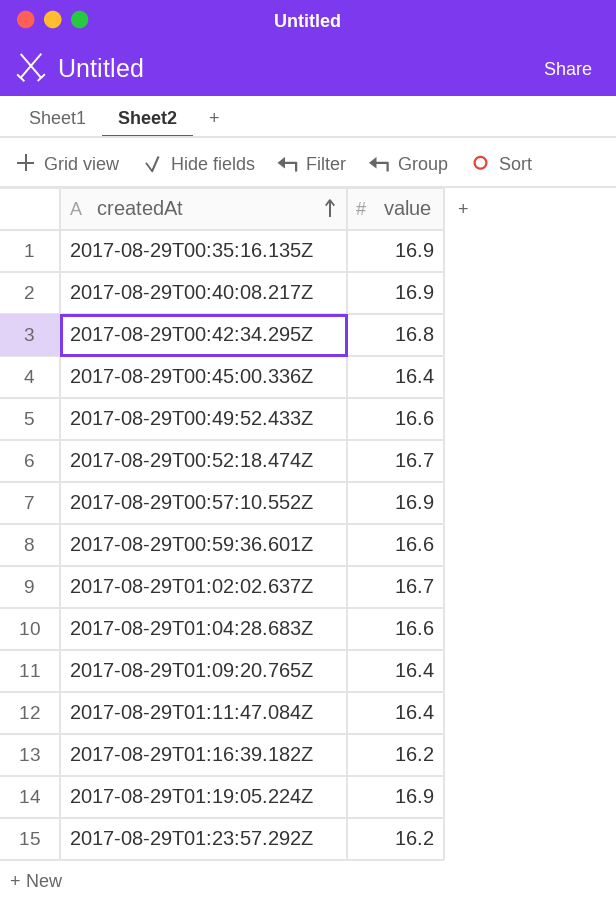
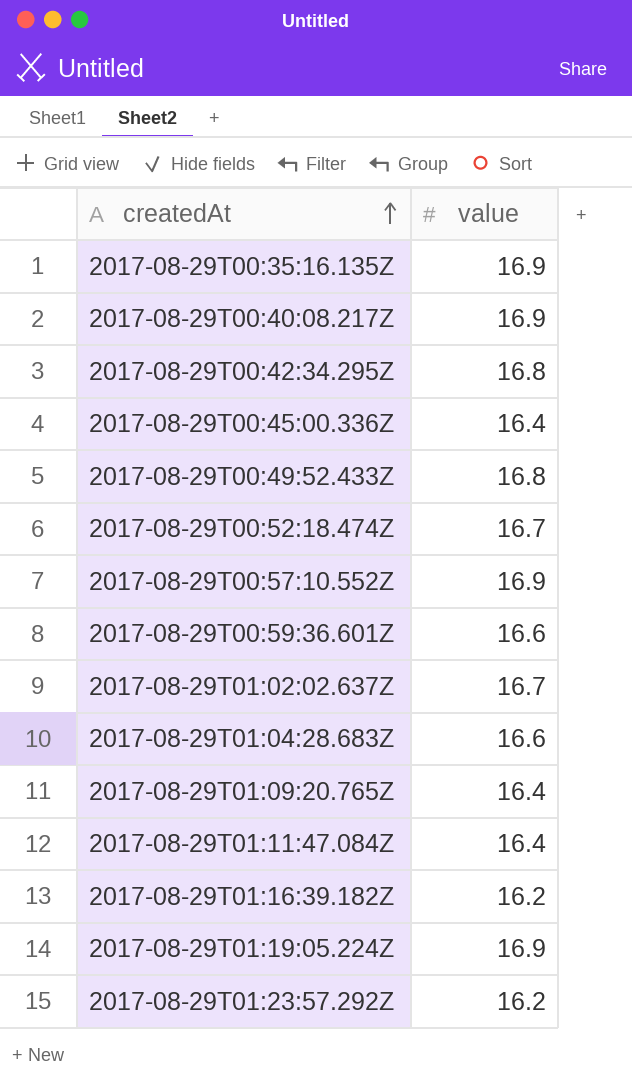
2017-08-29T00:49:52.433Z | value: 16.6 -> 16.8

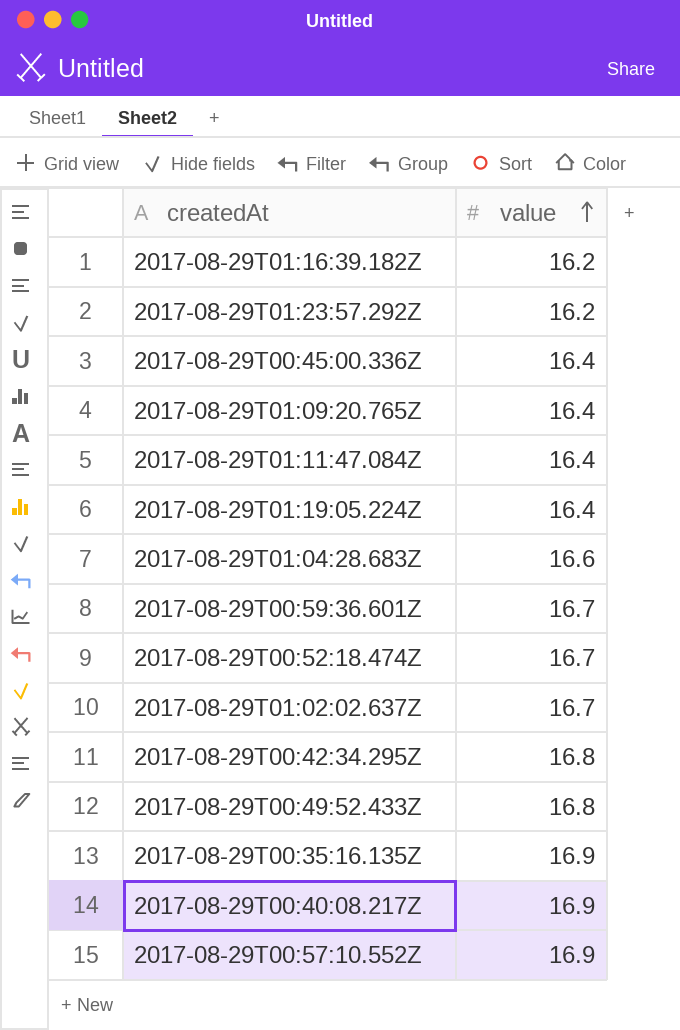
row order: createdAt ascending -> value ascending
2017-08-29T01:19:05.224Z | value: 16.9 -> 16.4
2017-08-29T00:59:36.601Z | value: 16.6 -> 16.7

